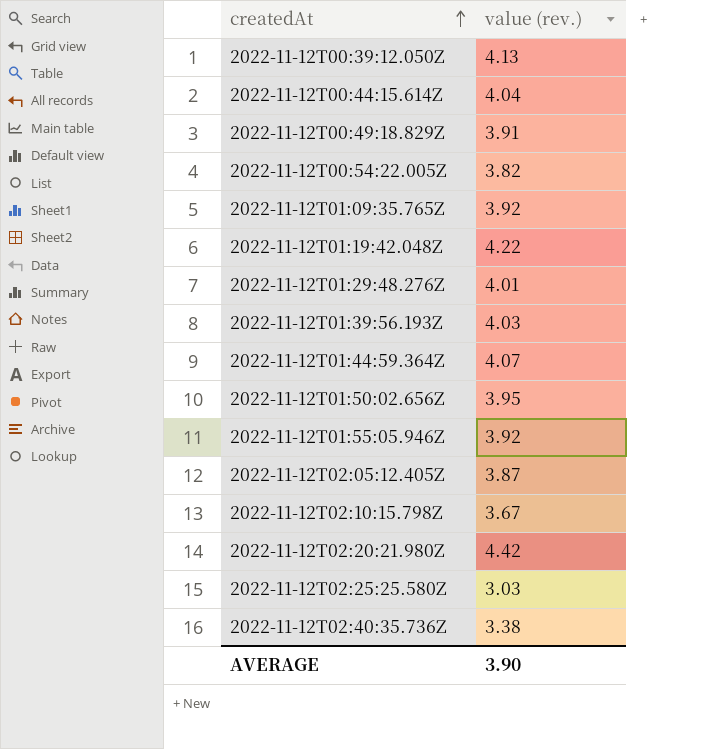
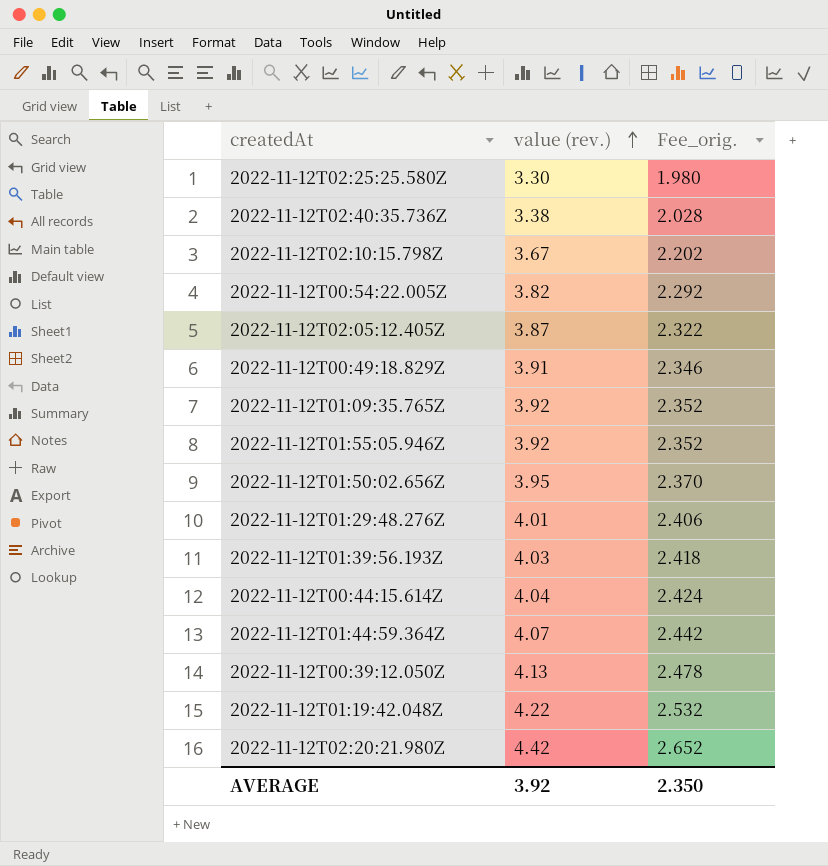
row order: createdAt ascending -> value (rev.) ascending
column Fee_orig. | formula: none -> [value (rev.)] * 0.6
2022-11-12T02:25:25.580Z | value (rev.): 3.03 -> 3.30
AVERAGE | value (rev.): 3.90 -> 3.92

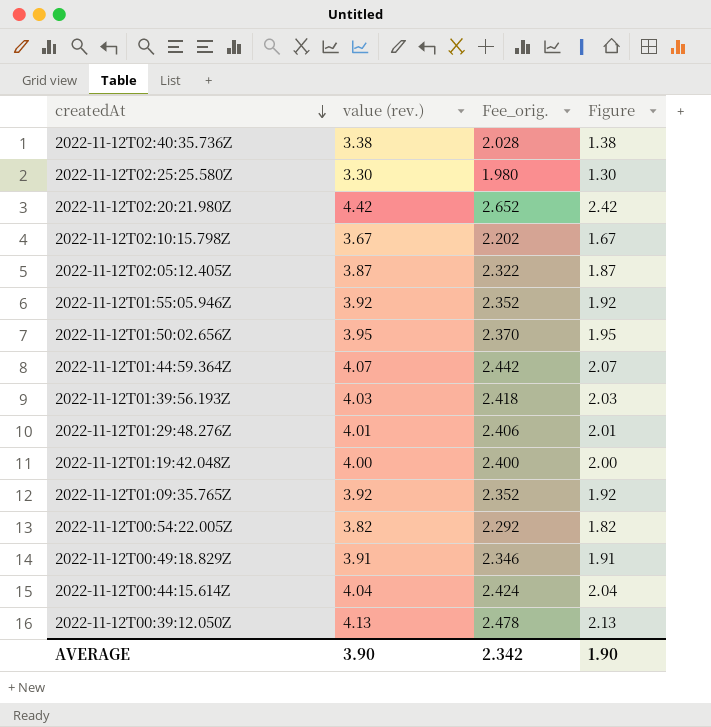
row order: value (rev.) ascending -> createdAt descending
column Figure | formula: none -> [value (rev.)] - 2
2022-11-12T01:19:42.048Z | value (rev.): 4.22 -> 4.00
2022-11-12T01:19:42.048Z | Fee_orig.: 2.532 -> 2.400
AVERAGE | value (rev.): 3.92 -> 3.90
AVERAGE | Fee_orig.: 2.350 -> 2.342

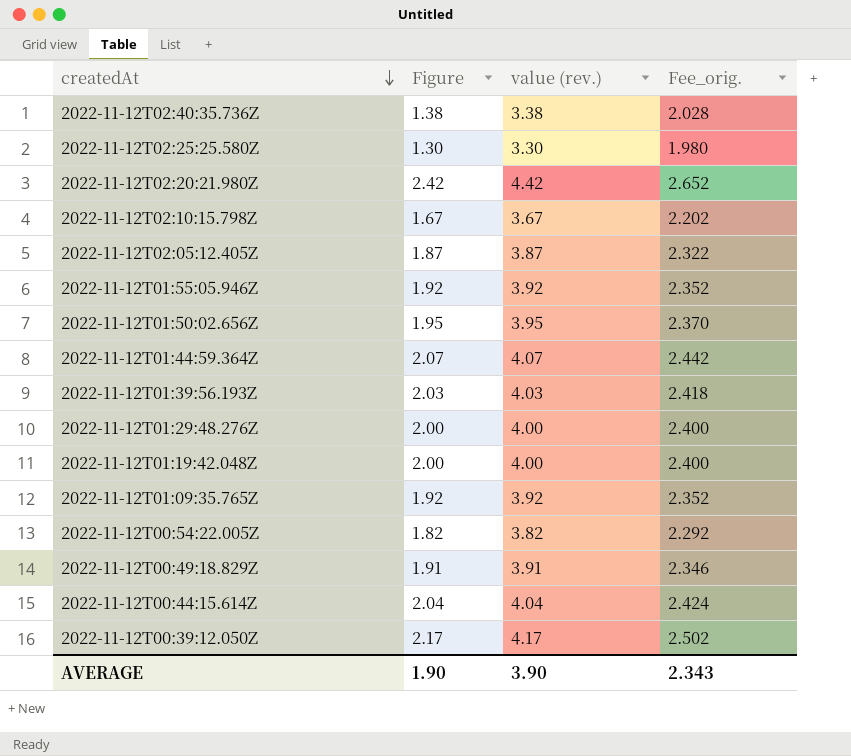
column Figure | position: 4 -> 2
2022-11-12T01:29:48.276Z | Figure: 2.01 -> 2.00
2022-11-12T01:29:48.276Z | value (rev.): 4.01 -> 4.00
2022-11-12T01:29:48.276Z | Fee_orig.: 2.406 -> 2.400
2022-11-12T00:39:12.050Z | Figure: 2.13 -> 2.17
2022-11-12T00:39:12.050Z | value (rev.): 4.13 -> 4.17
2022-11-12T00:39:12.050Z | Fee_orig.: 2.478 -> 2.502
AVERAGE | Fee_orig.: 2.342 -> 2.343

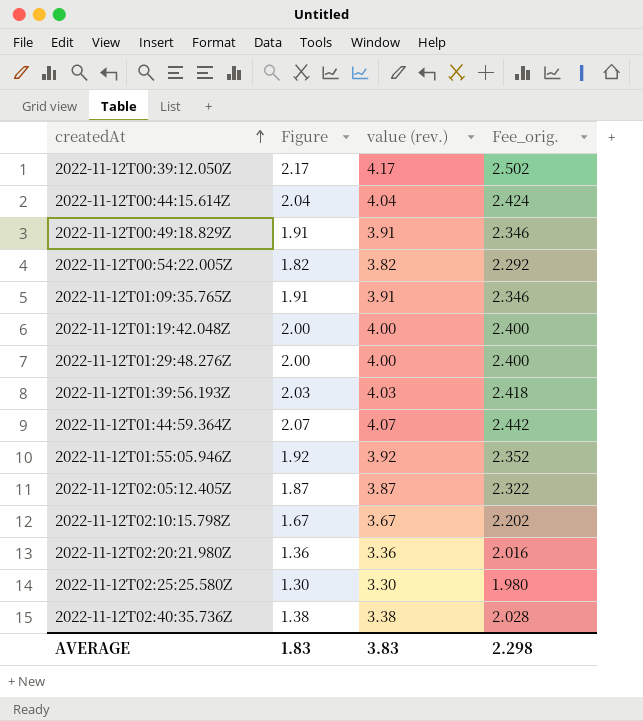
row order: createdAt descending -> createdAt ascending
row 2022-11-12T01:50:02.656Z: 1.95 | 3.95 | 2.370 -> none
2022-11-12T01:09:35.765Z | Figure: 1.92 -> 1.91
2022-11-12T01:09:35.765Z | value (rev.): 3.92 -> 3.91
2022-11-12T01:09:35.765Z | Fee_orig.: 2.352 -> 2.346
2022-11-12T02:20:21.980Z | Figure: 2.42 -> 1.36
2022-11-12T02:20:21.980Z | value (rev.): 4.42 -> 3.36
2022-11-12T02:20:21.980Z | Fee_orig.: 2.652 -> 2.016
AVERAGE | Figure: 1.90 -> 1.83
AVERAGE | value (rev.): 3.90 -> 3.83
AVERAGE | Fee_orig.: 2.343 -> 2.298

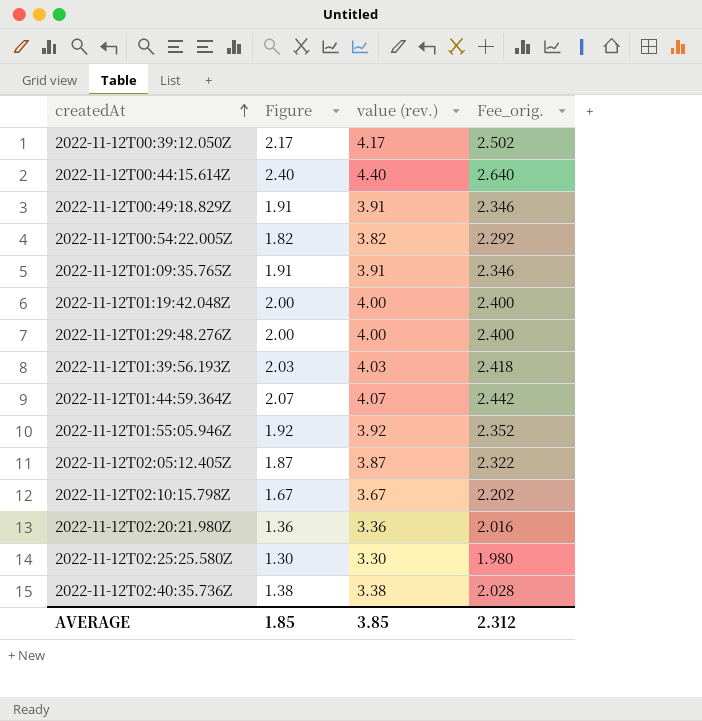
2022-11-12T00:44:15.614Z | Figure: 2.04 -> 2.40
2022-11-12T00:44:15.614Z | value (rev.): 4.04 -> 4.40
2022-11-12T00:44:15.614Z | Fee_orig.: 2.424 -> 2.640
AVERAGE | Figure: 1.83 -> 1.85
AVERAGE | value (rev.): 3.83 -> 3.85
AVERAGE | Fee_orig.: 2.298 -> 2.312

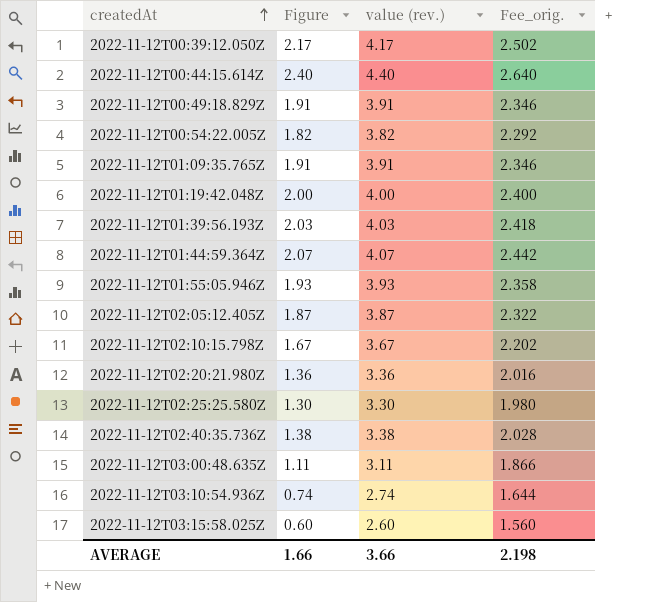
row 2022-11-12T01:29:48.276Z: 2.00 | 4.00 | 2.400 -> none
2022-11-12T01:55:05.946Z | Figure: 1.92 -> 1.93
2022-11-12T01:55:05.946Z | value (rev.): 3.92 -> 3.93
2022-11-12T01:55:05.946Z | Fee_orig.: 2.352 -> 2.358
row 2022-11-12T03:00:48.635Z: none -> 1.11 | 3.11 | 1.866
row 2022-11-12T03:10:54.936Z: none -> 0.74 | 2.74 | 1.644
row 2022-11-12T03:15:58.025Z: none -> 0.60 | 2.60 | 1.560
AVERAGE | Figure: 1.85 -> 1.66
AVERAGE | value (rev.): 3.85 -> 3.66
AVERAGE | Fee_orig.: 2.312 -> 2.198

